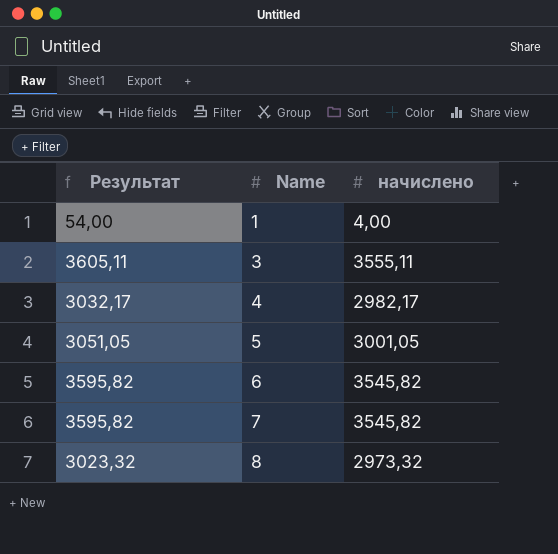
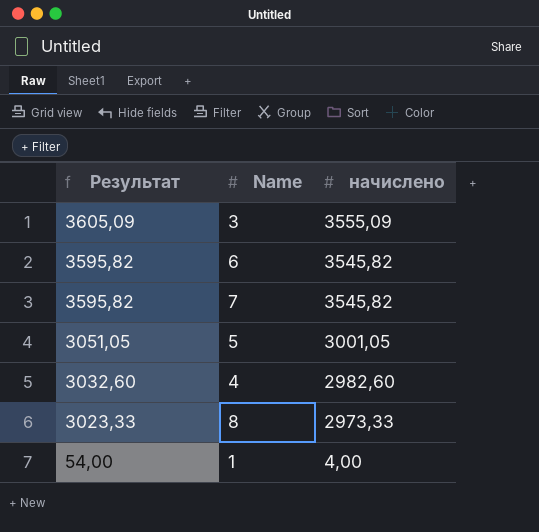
row order: Name ascending -> Результат descending
3 | Результат: 3605,11 -> 3605,09
3 | начислено: 3555,11 -> 3555,09
4 | Результат: 3032,17 -> 3032,60
4 | начислено: 2982,17 -> 2982,60
8 | Результат: 3023,32 -> 3023,33
8 | начислено: 2973,32 -> 2973,33

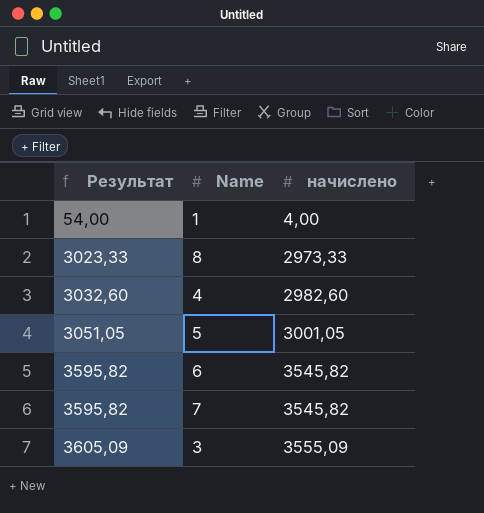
row order: Результат descending -> Результат ascending

